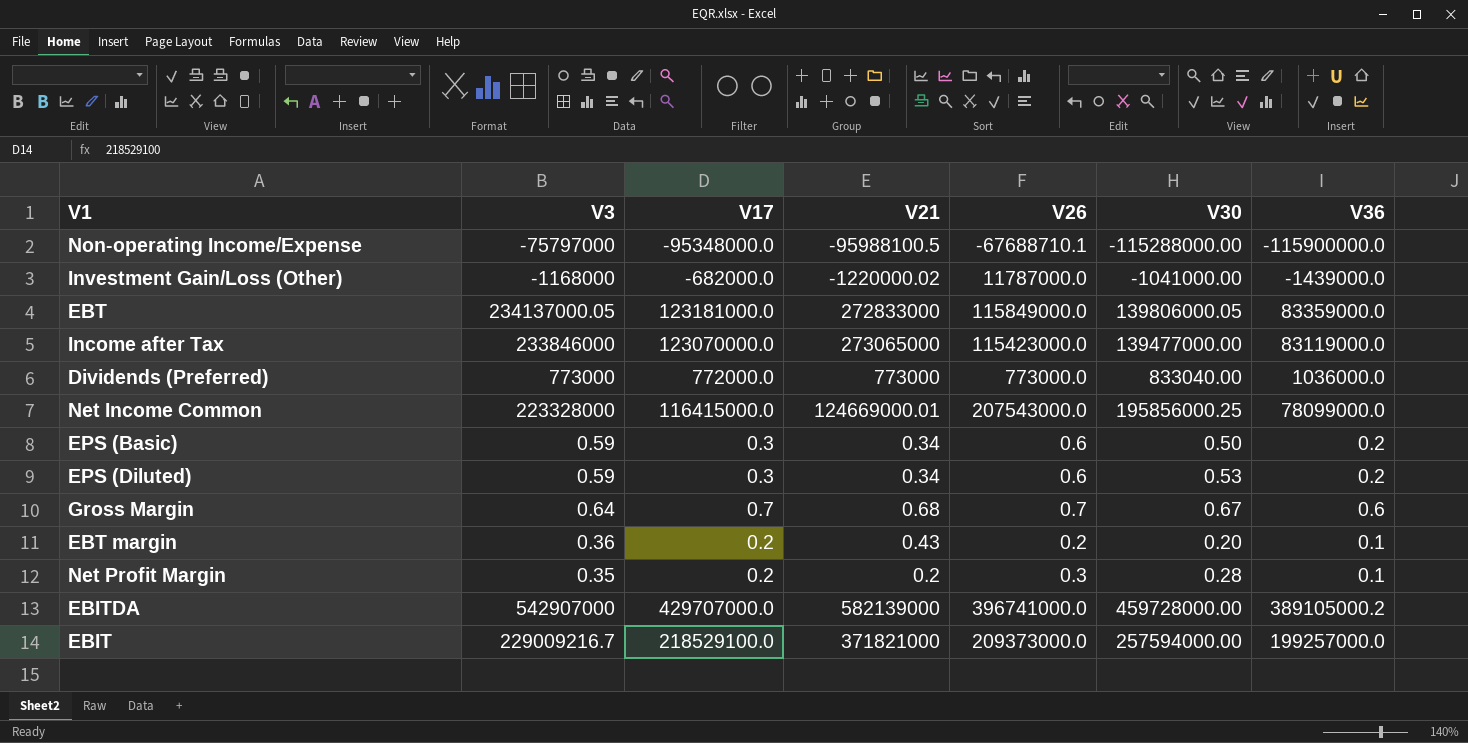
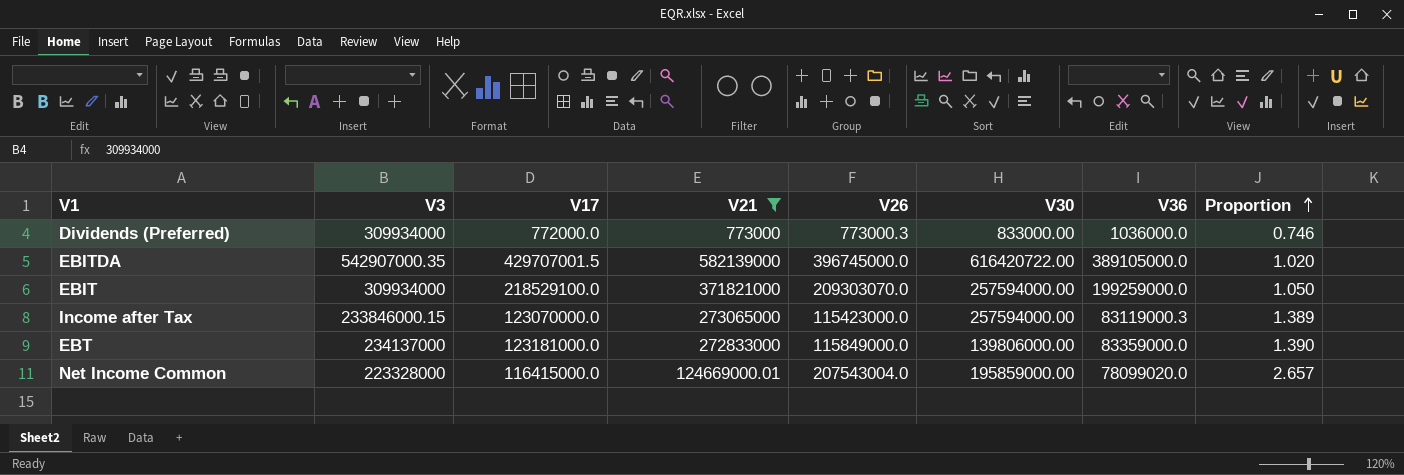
filter: none -> V21 >= 773000
row order: none -> Proportion ascending
column Proportion | formula: none -> [V26] / [V36]
Dividends (Preferred) | V3: 773000 -> 309934000
Dividends (Preferred) | V26: 773000.0 -> 773000.3
Dividends (Preferred) | V30: 833040.00 -> 833000.00
EBITDA | V3: 542907000 -> 542907000.35
EBITDA | V17: 429707000.0 -> 429707001.5
EBITDA | V26: 396741000.0 -> 396745000.0
EBITDA | V30: 459728000.00 -> 616420722.00
EBITDA | V36: 389105000.2 -> 389105000.0
EBIT | V3: 229009216.7 -> 309934000
EBIT | V26: 209373000.0 -> 209303070.0
EBIT | V36: 199257000.0 -> 199259000.0
Income after Tax | V3: 233846000 -> 233846000.15
Income after Tax | V30: 139477000.00 -> 257594000.00
Income after Tax | V36: 83119000.0 -> 83119000.3
EBT | V3: 234137000.05 -> 234137000
EBT | V30: 139806000.05 -> 139806000.00
Net Income Common | V26: 207543000.0 -> 207543004.0
Net Income Common | V30: 195856000.25 -> 195859000.00
Net Income Common | V36: 78099000.0 -> 78099020.0

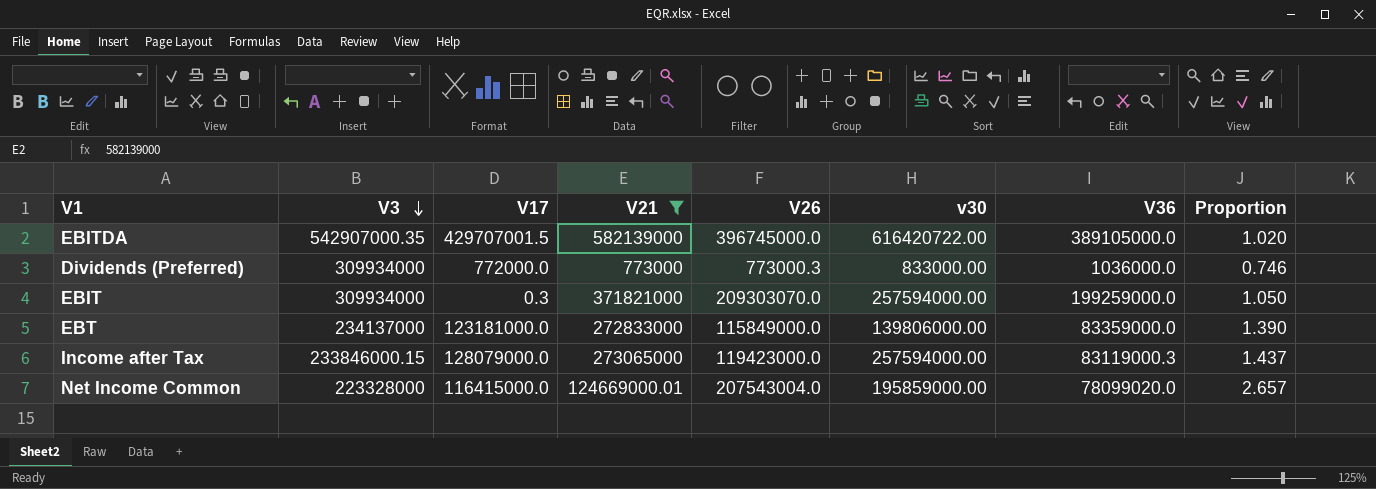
row order: Proportion ascending -> V3 descending
column name: V30 -> v30
EBIT | V17: 218529100.0 -> 0.3
Income after Tax | V17: 123070000.0 -> 128079000.0
Income after Tax | V26: 115423000.0 -> 119423000.0
Income after Tax | Proportion: 1.389 -> 1.437

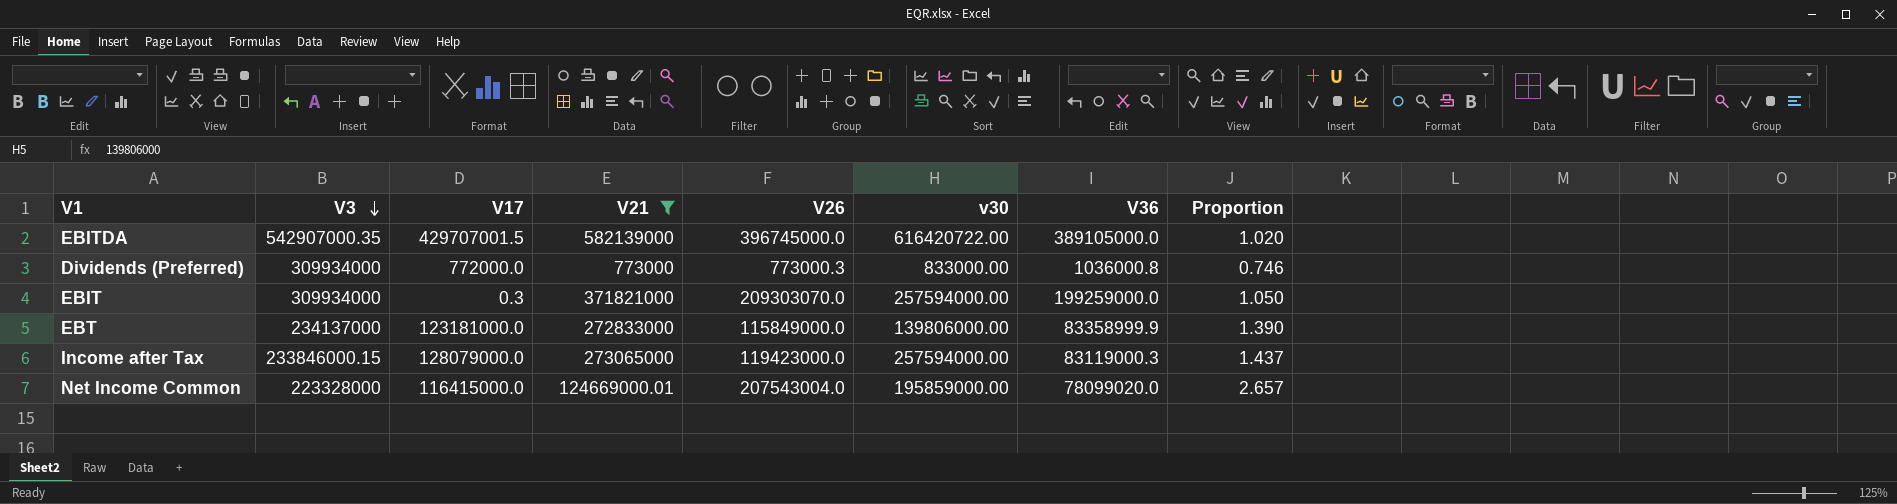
Dividends (Preferred) | V36: 1036000.0 -> 1036000.8
EBT | V36: 83359000.0 -> 83358999.9

